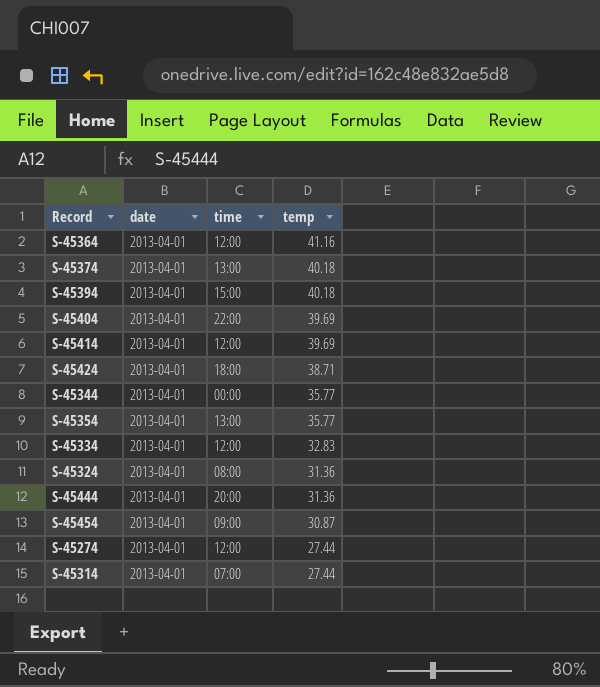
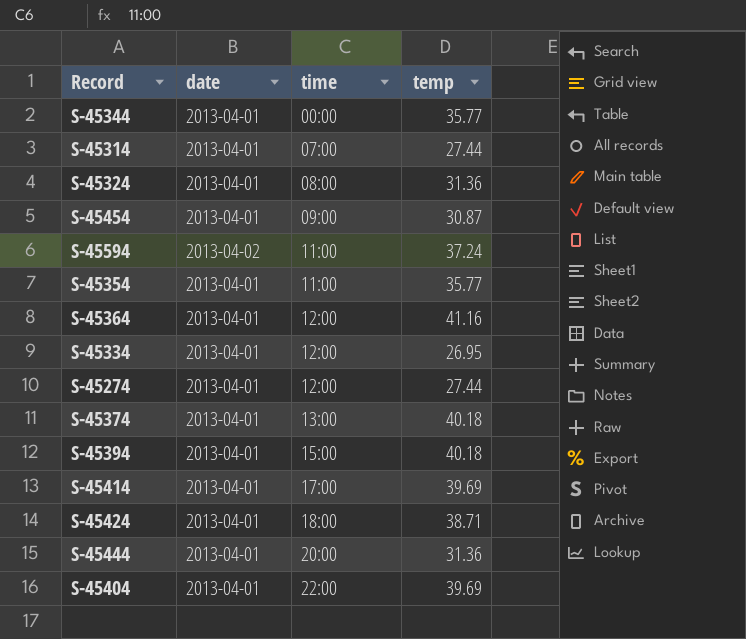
row order: temp descending -> time ascending
row S-45594: none -> 2013-04-02 | 11:00 | 37.24
S-45354 | time: 13:00 -> 11:00
S-45334 | temp: 32.83 -> 26.95
S-45414 | time: 12:00 -> 17:00

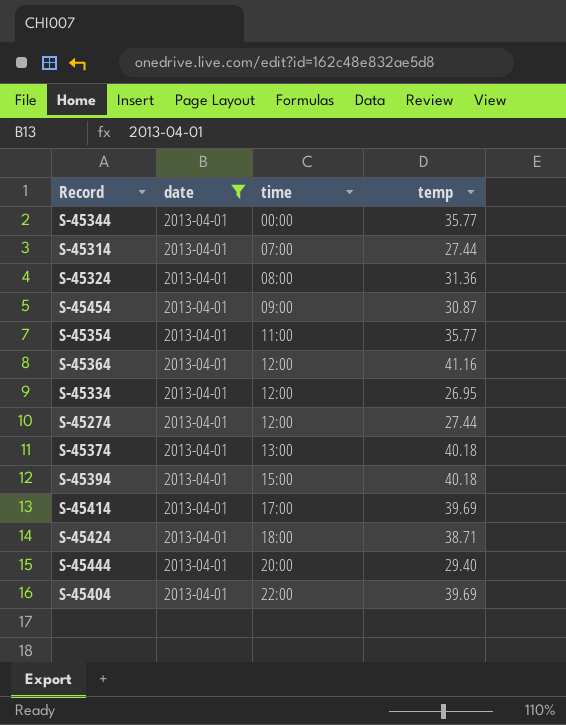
filter: none -> date = 2013-04-01
S-45444 | temp: 31.36 -> 29.40

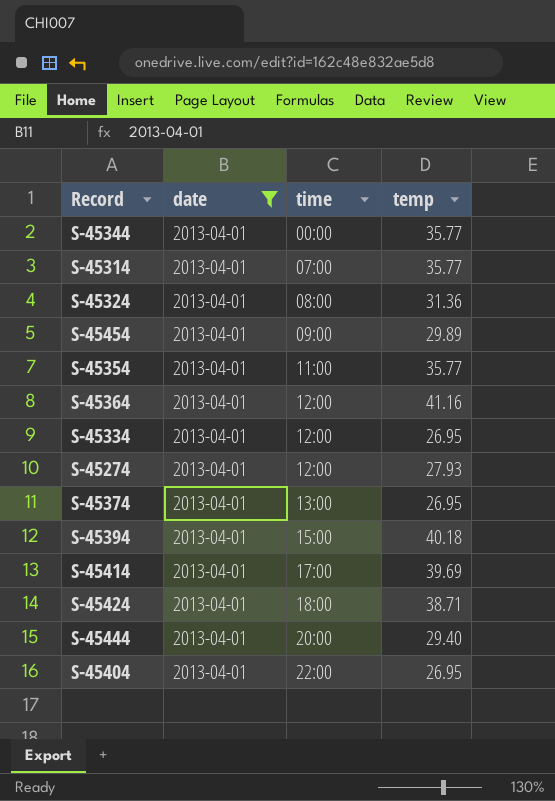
S-45314 | temp: 27.44 -> 35.77
S-45454 | temp: 30.87 -> 29.89
S-45274 | temp: 27.44 -> 27.93
S-45374 | temp: 40.18 -> 26.95
S-45404 | temp: 39.69 -> 26.95

